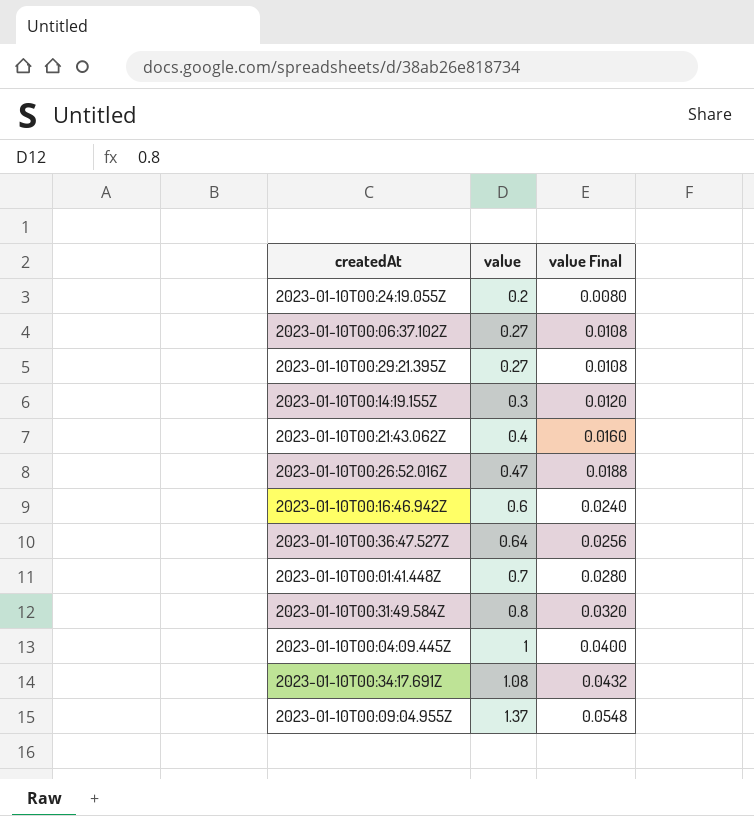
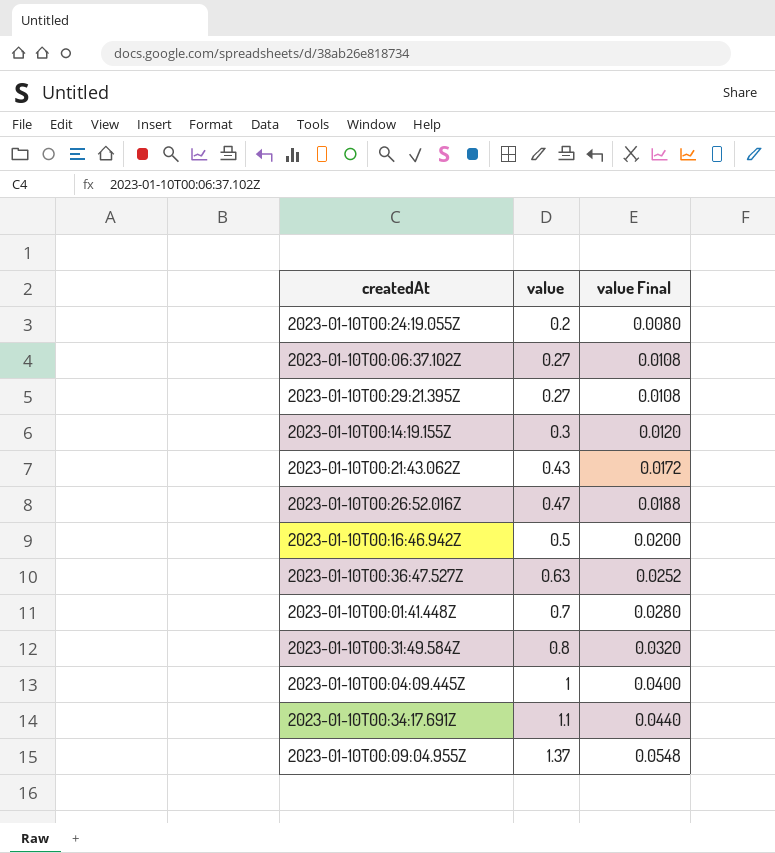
2023-01-10T00:21:43.062Z | value: 0.4 -> 0.43
2023-01-10T00:21:43.062Z | value Final: 0.0160 -> 0.0172
2023-01-10T00:16:46.942Z | value: 0.6 -> 0.5
2023-01-10T00:16:46.942Z | value Final: 0.0240 -> 0.0200
2023-01-10T00:36:47.527Z | value: 0.64 -> 0.63
2023-01-10T00:36:47.527Z | value Final: 0.0256 -> 0.0252
2023-01-10T00:34:17.691Z | value: 1.08 -> 1.1
2023-01-10T00:34:17.691Z | value Final: 0.0432 -> 0.0440

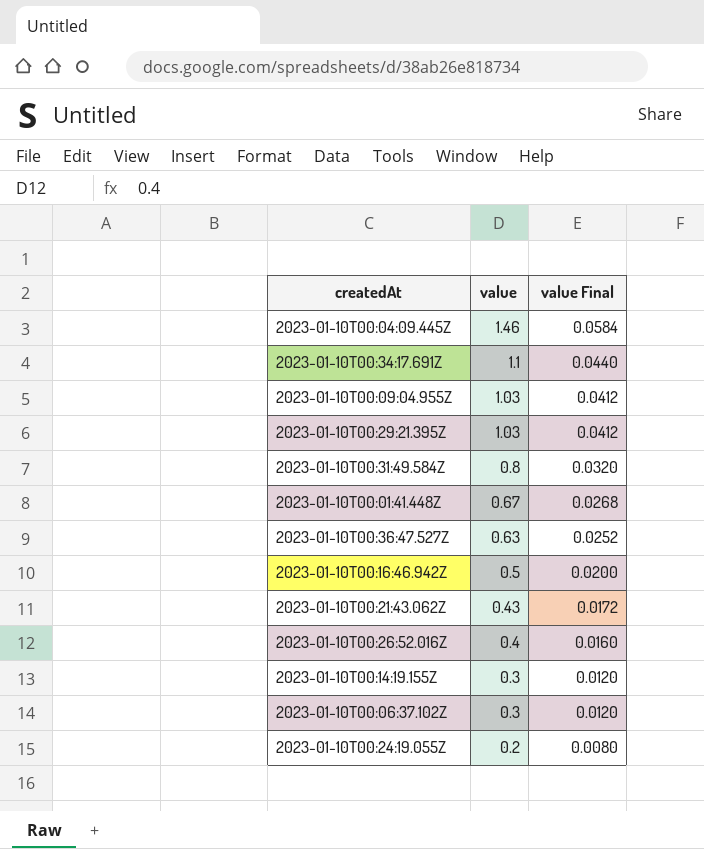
row order: value ascending -> value descending
2023-01-10T00:04:09.445Z | value: 1 -> 1.46
2023-01-10T00:04:09.445Z | value Final: 0.0400 -> 0.0584
2023-01-10T00:09:04.955Z | value: 1.37 -> 1.03
2023-01-10T00:09:04.955Z | value Final: 0.0548 -> 0.0412
2023-01-10T00:29:21.395Z | value: 0.27 -> 1.03
2023-01-10T00:29:21.395Z | value Final: 0.0108 -> 0.0412
2023-01-10T00:01:41.448Z | value: 0.7 -> 0.67
2023-01-10T00:01:41.448Z | value Final: 0.0280 -> 0.0268
2023-01-10T00:26:52.016Z | value: 0.47 -> 0.4
2023-01-10T00:26:52.016Z | value Final: 0.0188 -> 0.0160
2023-01-10T00:06:37.102Z | value: 0.27 -> 0.3
2023-01-10T00:06:37.102Z | value Final: 0.0108 -> 0.0120

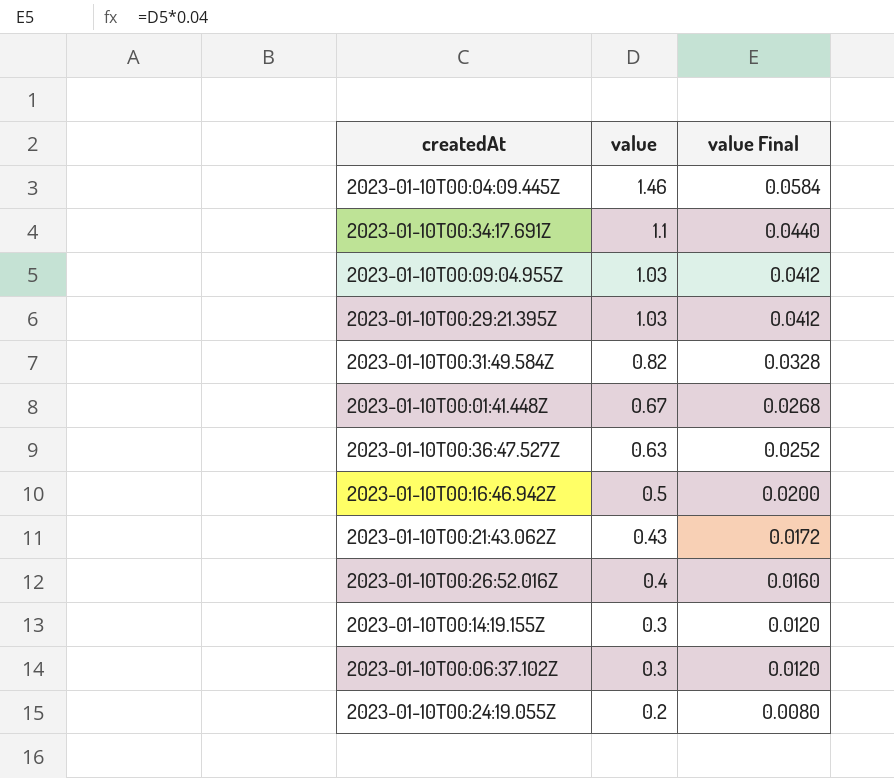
2023-01-10T00:31:49.584Z | value: 0.8 -> 0.82
2023-01-10T00:31:49.584Z | value Final: 0.0320 -> 0.0328

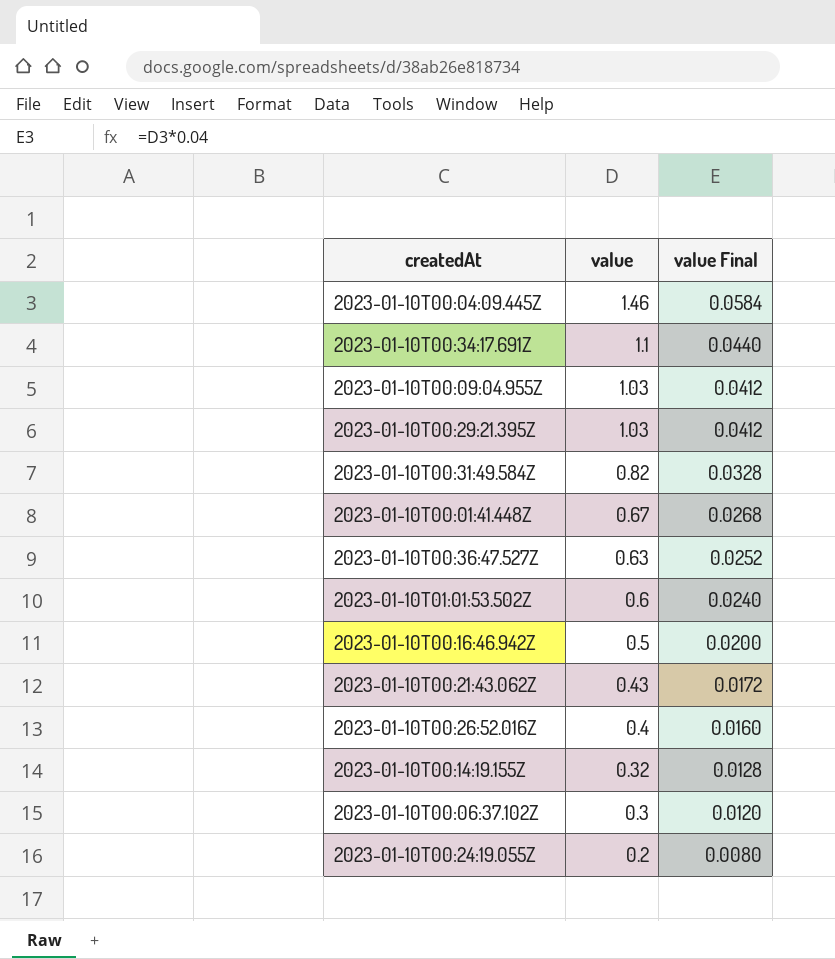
row 2023-01-10T01:01:53.502Z: none -> 0.6 | 0.0240
2023-01-10T00:14:19.155Z | value: 0.3 -> 0.32
2023-01-10T00:14:19.155Z | value Final: 0.0120 -> 0.0128

